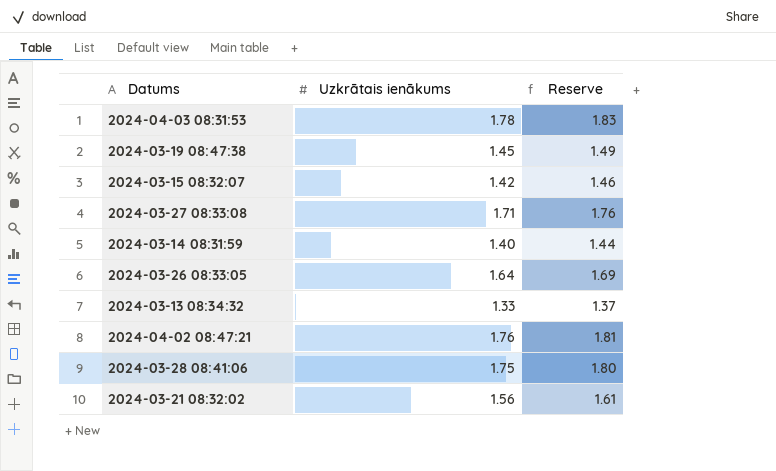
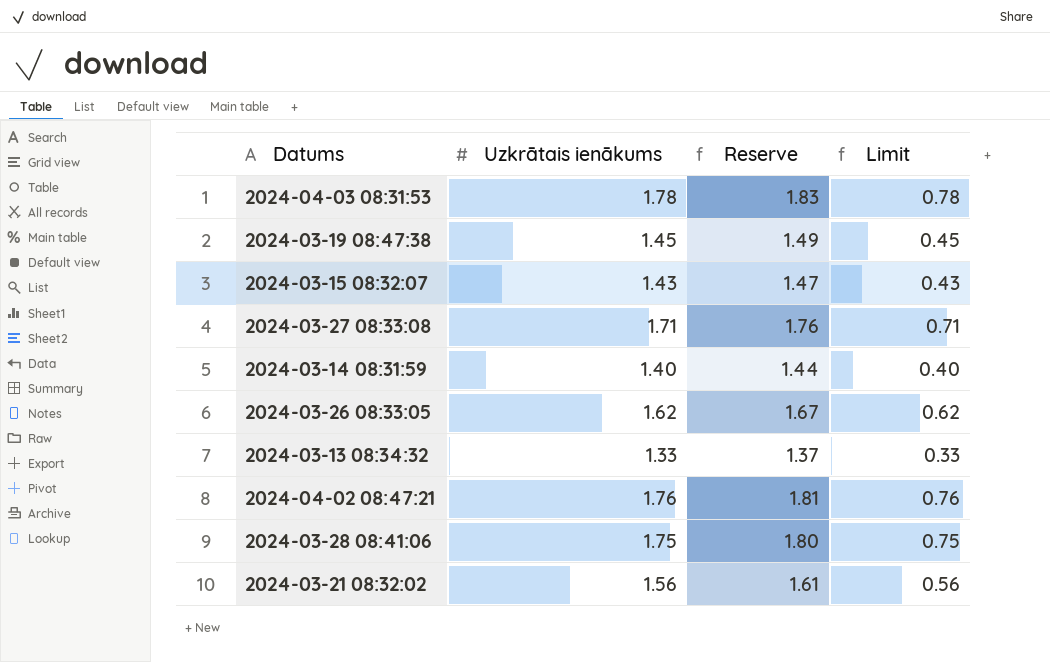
column Limit | formula: none -> [Uzkrātais ienākums] - 1
2024-03-15 08:32:07 | Uzkrātais ienākums: 1.42 -> 1.43
2024-03-15 08:32:07 | Reserve: 1.46 -> 1.47
2024-03-26 08:33:05 | Uzkrātais ienākums: 1.64 -> 1.62
2024-03-26 08:33:05 | Reserve: 1.69 -> 1.67

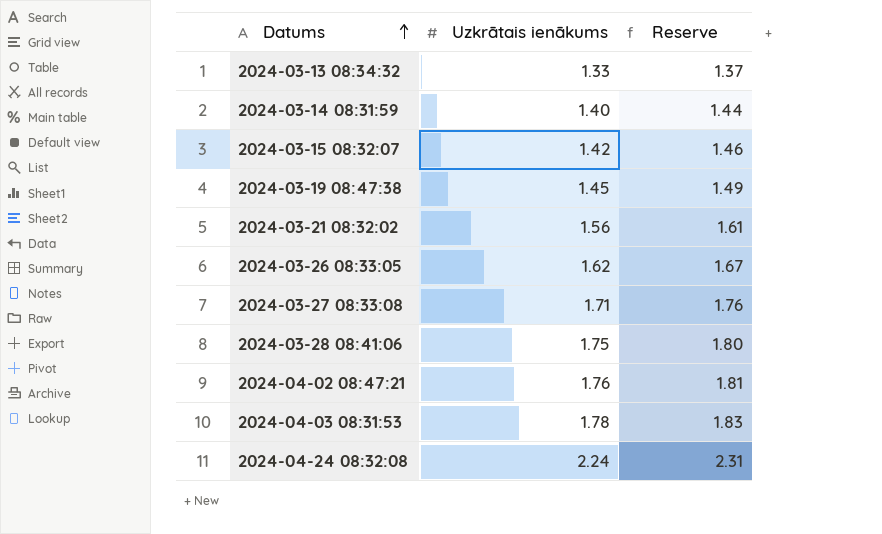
row order: none -> Datums ascending
column Limit | formula: [Uzkrātais ienākums] - 1 -> none
2024-03-15 08:32:07 | Uzkrātais ienākums: 1.43 -> 1.42
2024-03-15 08:32:07 | Reserve: 1.47 -> 1.46
row 2024-04-24 08:32:08: none -> 2.24 | 2.31

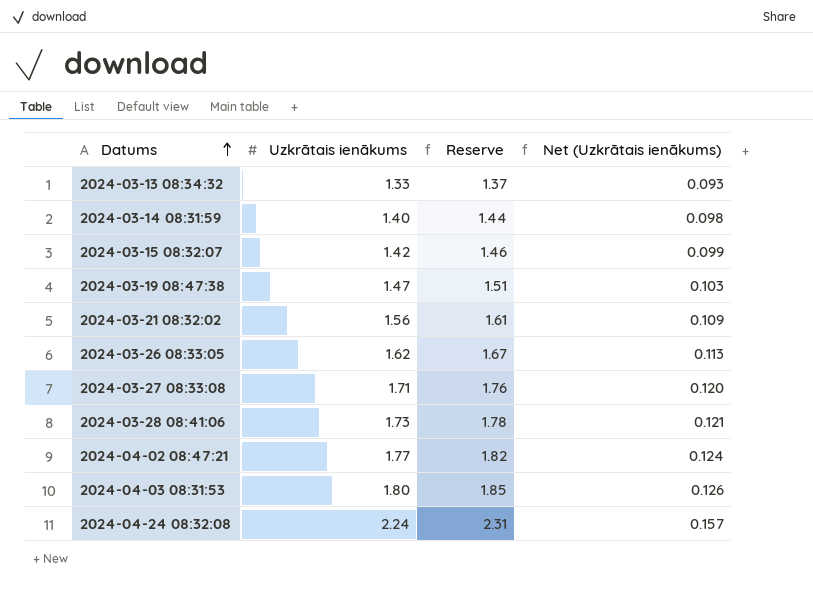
column Net (Uzkrātais ienākums) | formula: none -> [Uzkrātais ienākums] * 0.07
2024-03-19 08:47:38 | Uzkrātais ienākums: 1.45 -> 1.47
2024-03-19 08:47:38 | Reserve: 1.49 -> 1.51
2024-03-28 08:41:06 | Uzkrātais ienākums: 1.75 -> 1.73
2024-03-28 08:41:06 | Reserve: 1.80 -> 1.78
2024-04-02 08:47:21 | Uzkrātais ienākums: 1.76 -> 1.77
2024-04-02 08:47:21 | Reserve: 1.81 -> 1.82
2024-04-03 08:31:53 | Uzkrātais ienākums: 1.78 -> 1.80
2024-04-03 08:31:53 | Reserve: 1.83 -> 1.85

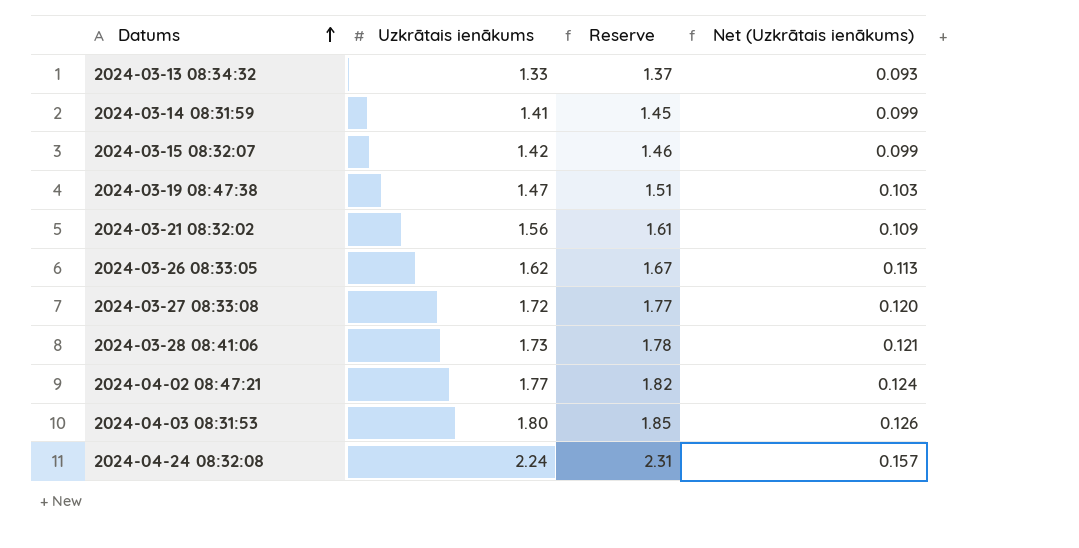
2024-03-14 08:31:59 | Uzkrātais ienākums: 1.40 -> 1.41
2024-03-14 08:31:59 | Reserve: 1.44 -> 1.45
2024-03-14 08:31:59 | Net (Uzkrātais ienākums): 0.098 -> 0.099
2024-03-27 08:33:08 | Uzkrātais ienākums: 1.71 -> 1.72
2024-03-27 08:33:08 | Reserve: 1.76 -> 1.77

